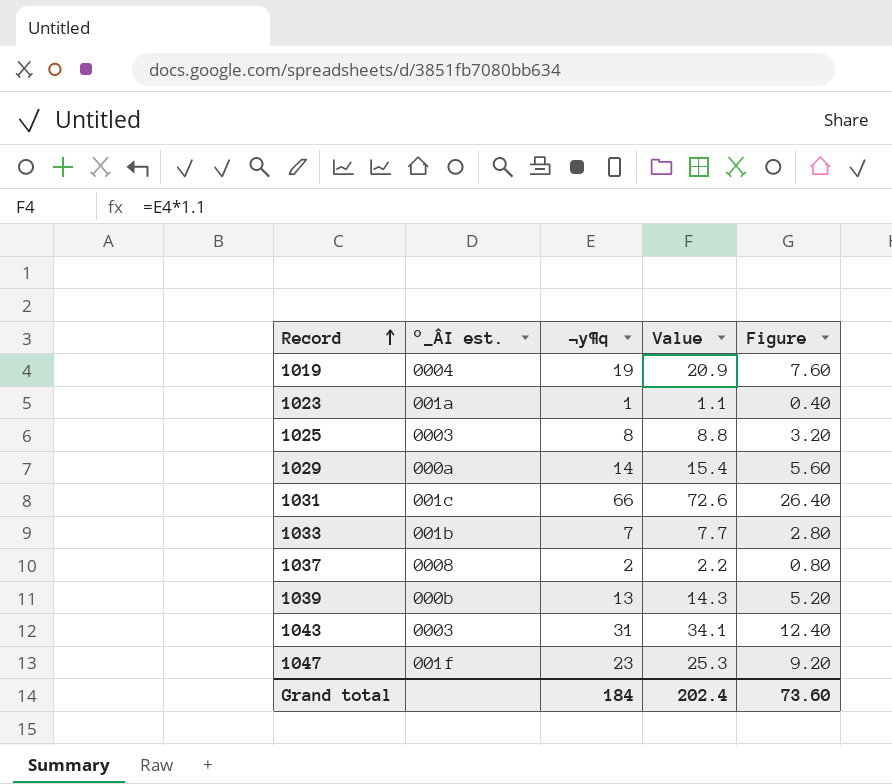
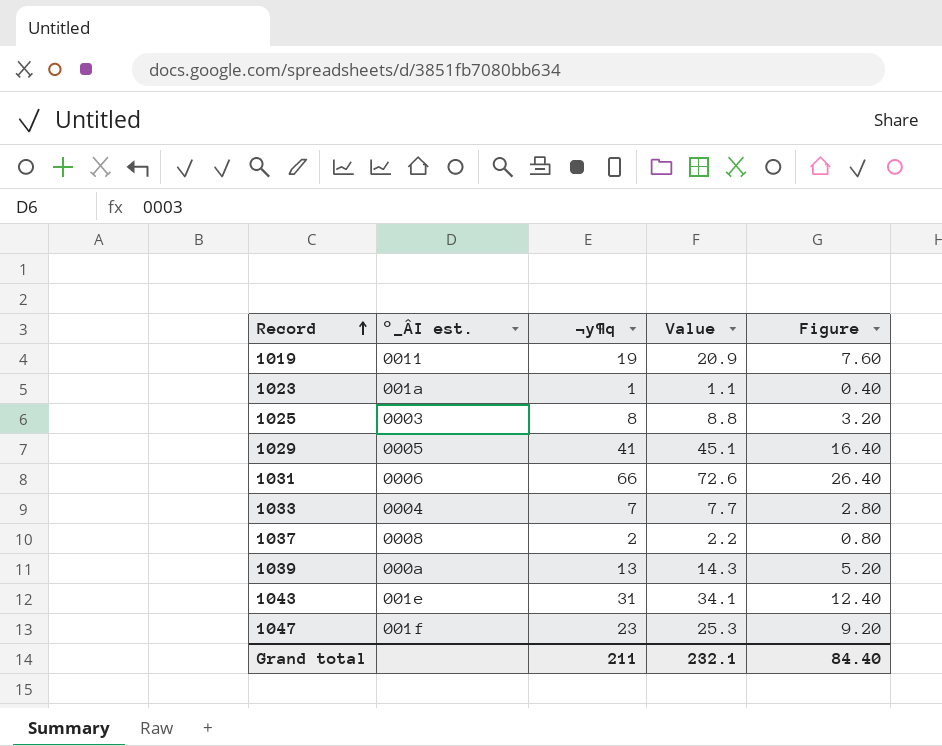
1019 | °_ÂI est.: 0004 -> 0011
1029 | °_ÂI est.: 000a -> 0005
1029 | ¬y¶q: 14 -> 41
1029 | Value: 15.4 -> 45.1
1029 | Figure: 5.60 -> 16.40
1031 | °_ÂI est.: 001c -> 0006
1033 | °_ÂI est.: 001b -> 0004
1039 | °_ÂI est.: 000b -> 000a
1043 | °_ÂI est.: 0003 -> 001e
Grand total | ¬y¶q: 184 -> 211
Grand total | Value: 202.4 -> 232.1
Grand total | Figure: 73.60 -> 84.40

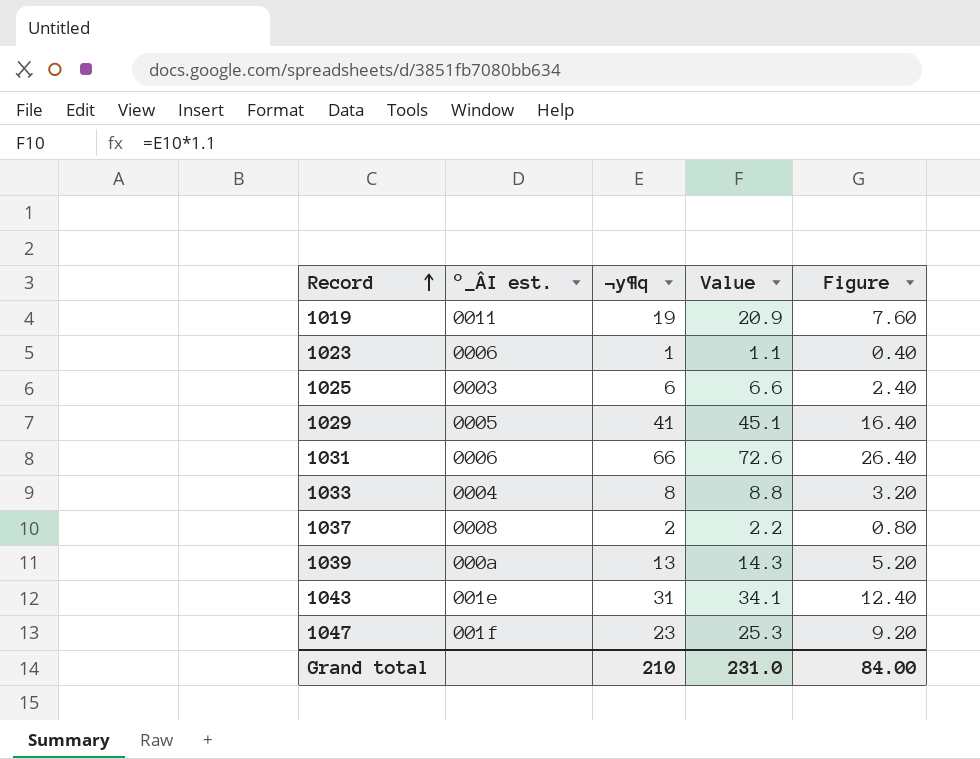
1023 | °_ÂI est.: 001a -> 0006
1025 | ¬y¶q: 8 -> 6
1025 | Value: 8.8 -> 6.6
1025 | Figure: 3.20 -> 2.40
1033 | ¬y¶q: 7 -> 8
1033 | Value: 7.7 -> 8.8
1033 | Figure: 2.80 -> 3.20
Grand total | ¬y¶q: 211 -> 210
Grand total | Value: 232.1 -> 231.0
Grand total | Figure: 84.40 -> 84.00

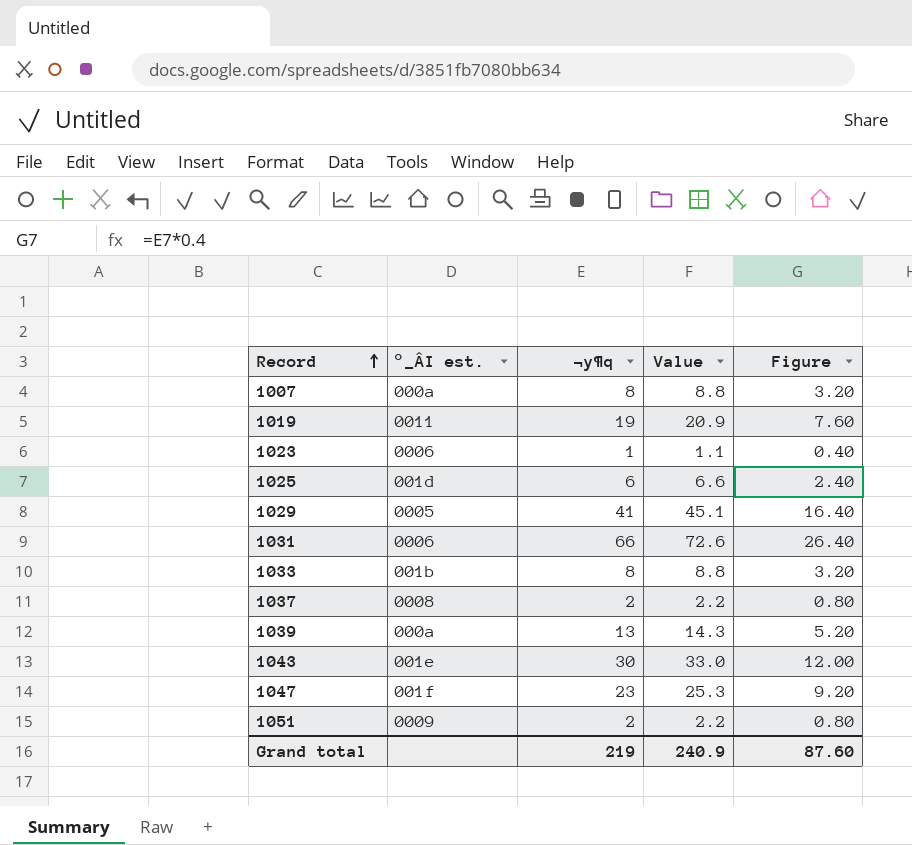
row 1007: none -> 000a | 8 | 8.8 | 3.20
1025 | °_ÂI est.: 0003 -> 001d
1033 | °_ÂI est.: 0004 -> 001b
1043 | ¬y¶q: 31 -> 30
1043 | Value: 34.1 -> 33.0
1043 | Figure: 12.40 -> 12.00
row 1051: none -> 0009 | 2 | 2.2 | 0.80
Grand total | ¬y¶q: 210 -> 219
Grand total | Value: 231.0 -> 240.9
Grand total | Figure: 84.00 -> 87.60

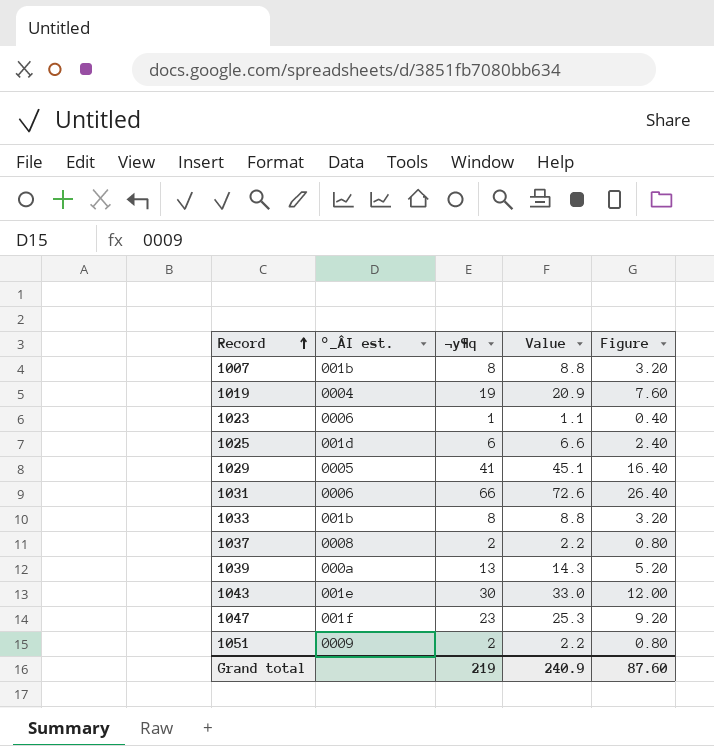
1007 | °_ÂI est.: 000a -> 001b
1019 | °_ÂI est.: 0011 -> 0004

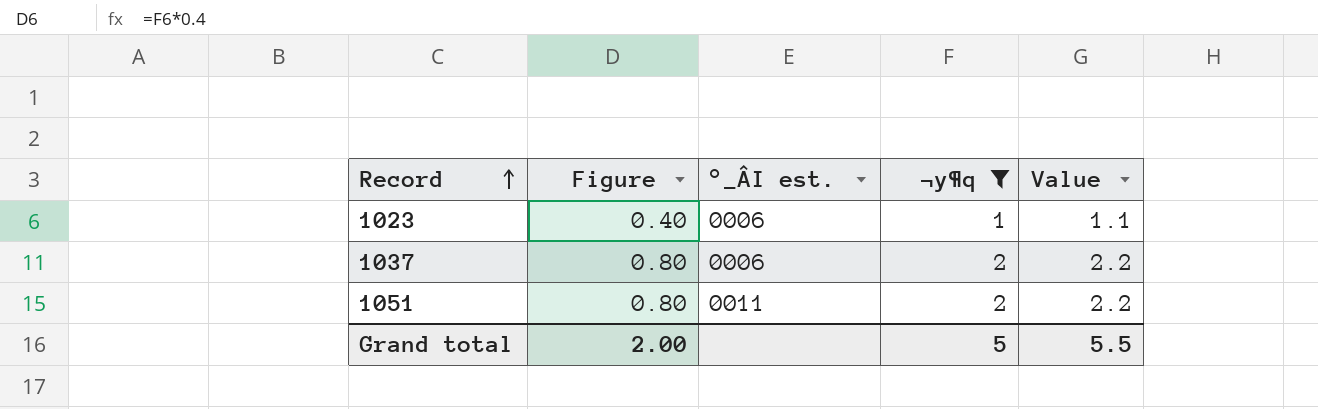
filter: none -> ¬y¶q <= 2
column Figure | position: 5 -> 2
1037 | °_ÂI est.: 0008 -> 0006
1051 | °_ÂI est.: 0009 -> 0011
Grand total | Figure: 87.60 -> 2.00
Grand total | ¬y¶q: 219 -> 5
Grand total | Value: 240.9 -> 5.5

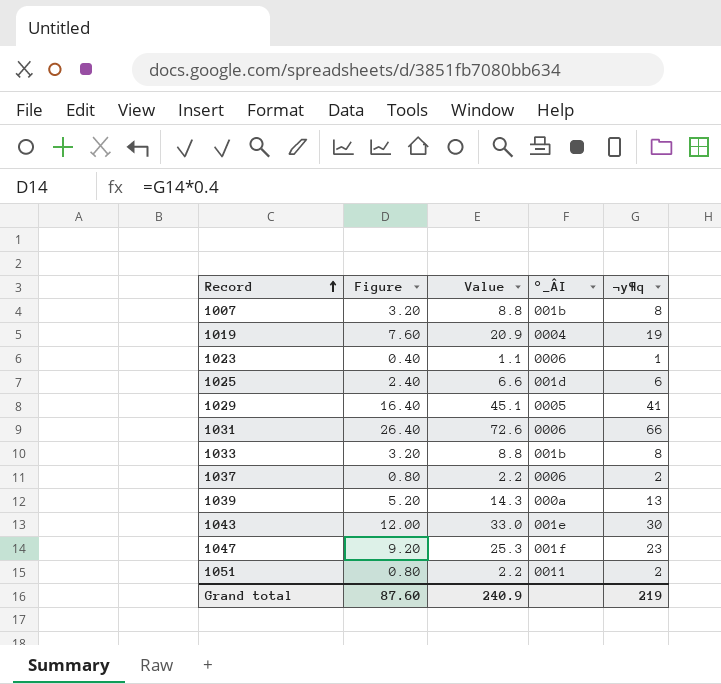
filter: ¬y¶q <= 2 -> none
column Value | position: 5 -> 3
column name: °_ÂI est. -> °_ÂI
Grand total | Figure: 2.00 -> 87.60
Grand total | Value: 5.5 -> 240.9
Grand total | ¬y¶q: 5 -> 219

